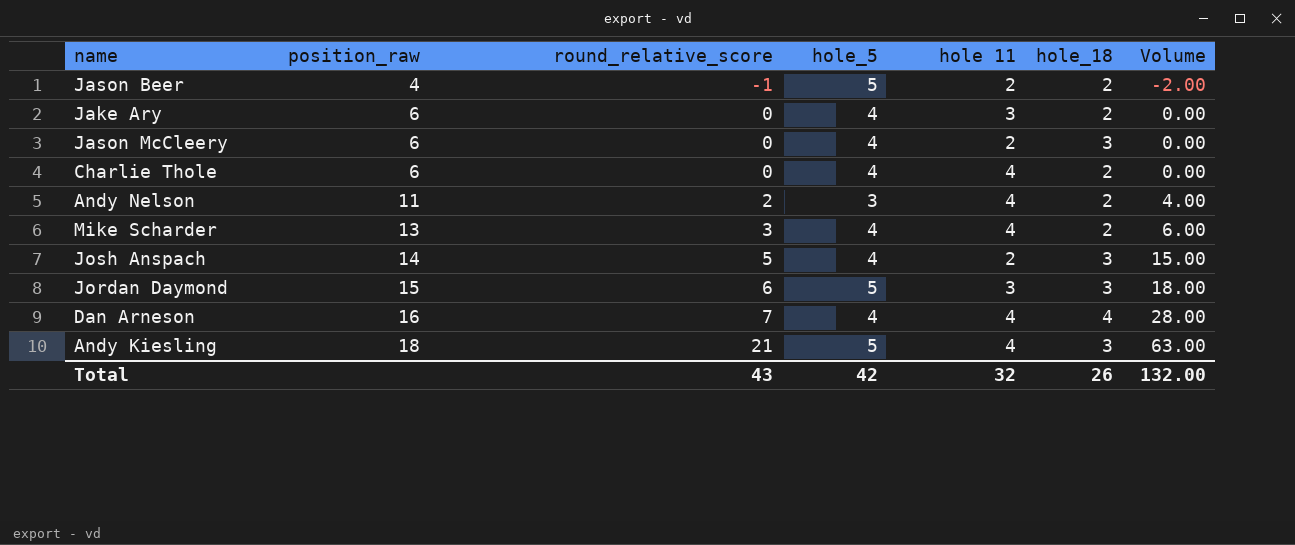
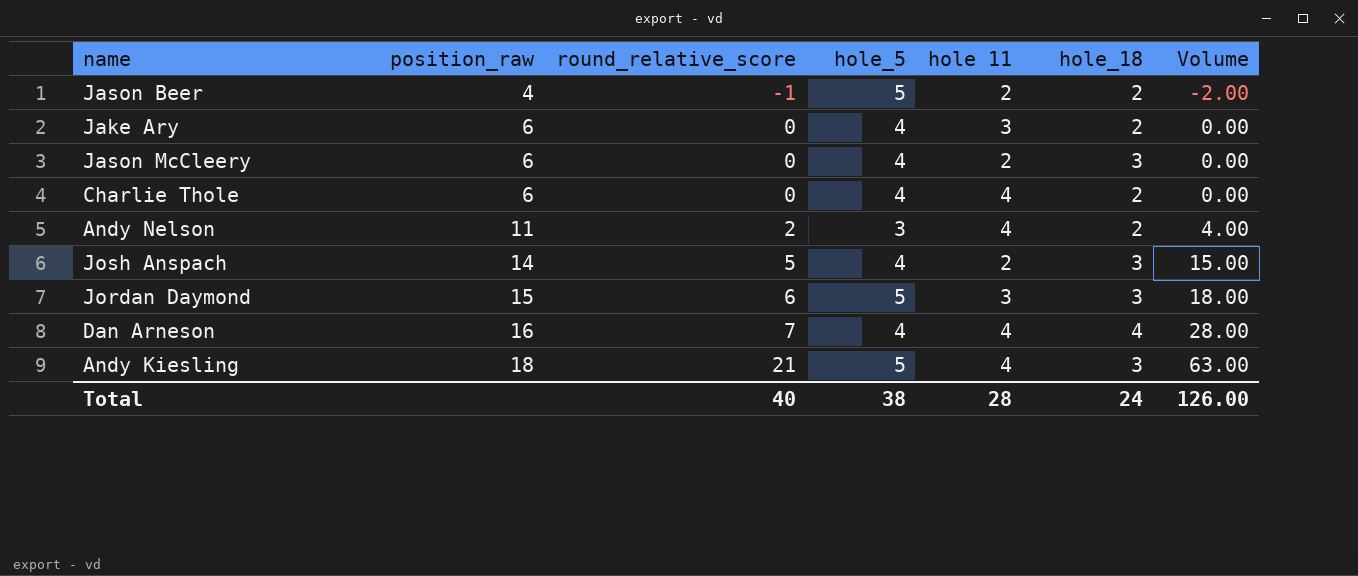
row Mike Scharder: 13 | 3 | 4 | 4 | 2 | 6.00 -> none
Total | round_relative_score: 43 -> 40
Total | hole_5: 42 -> 38
Total | hole 11: 32 -> 28
Total | hole_18: 26 -> 24
Total | Volume: 132.00 -> 126.00

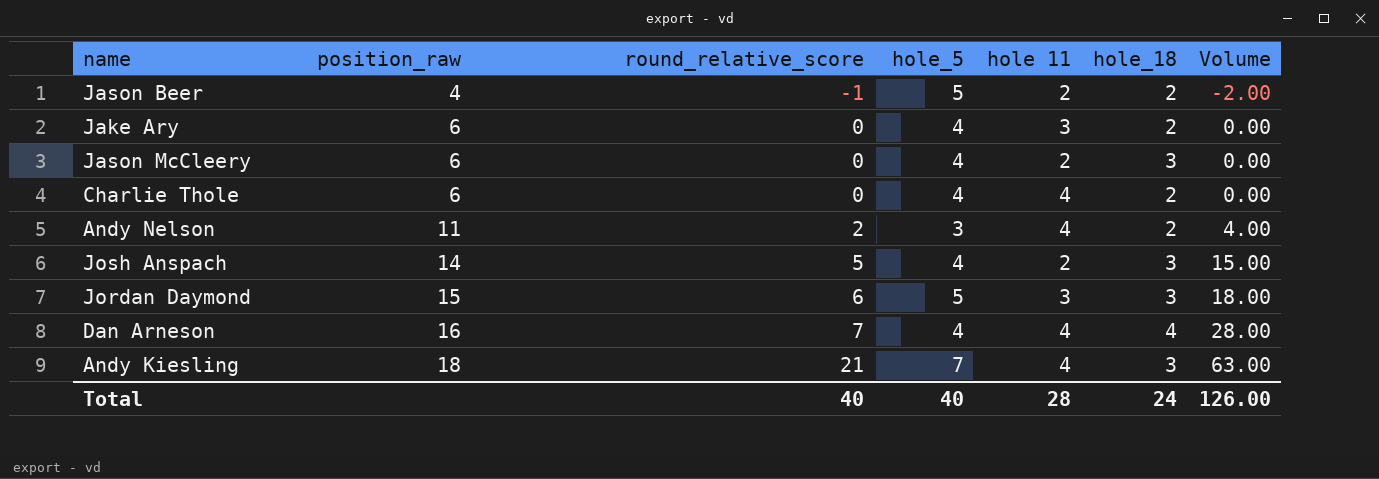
Andy Kiesling | hole_5: 5 -> 7
Total | hole_5: 38 -> 40

